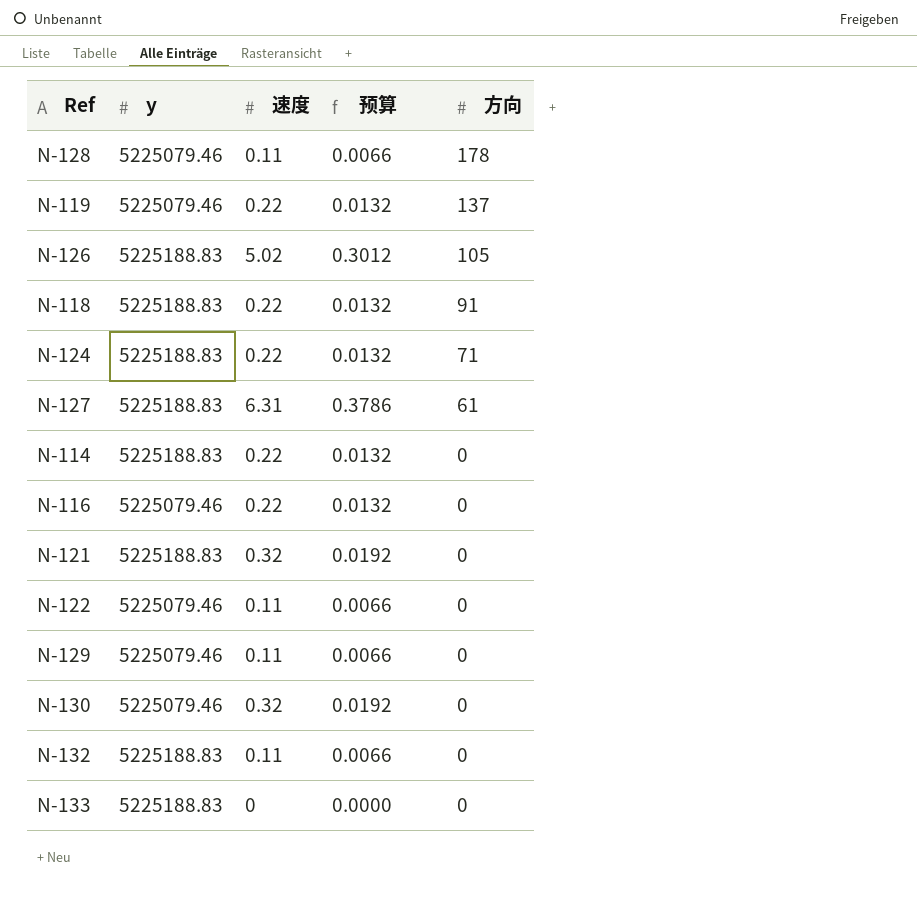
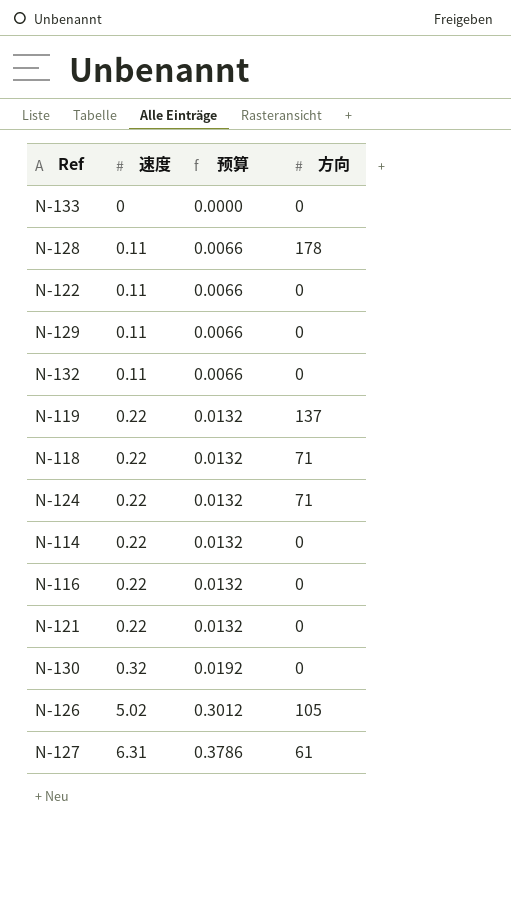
row order: 方向 descending -> 速度 ascending
column y | position: 2 -> none
N-118 | 方向: 91 -> 71
N-121 | 速度: 0.32 -> 0.22
N-121 | 预算: 0.0192 -> 0.0132

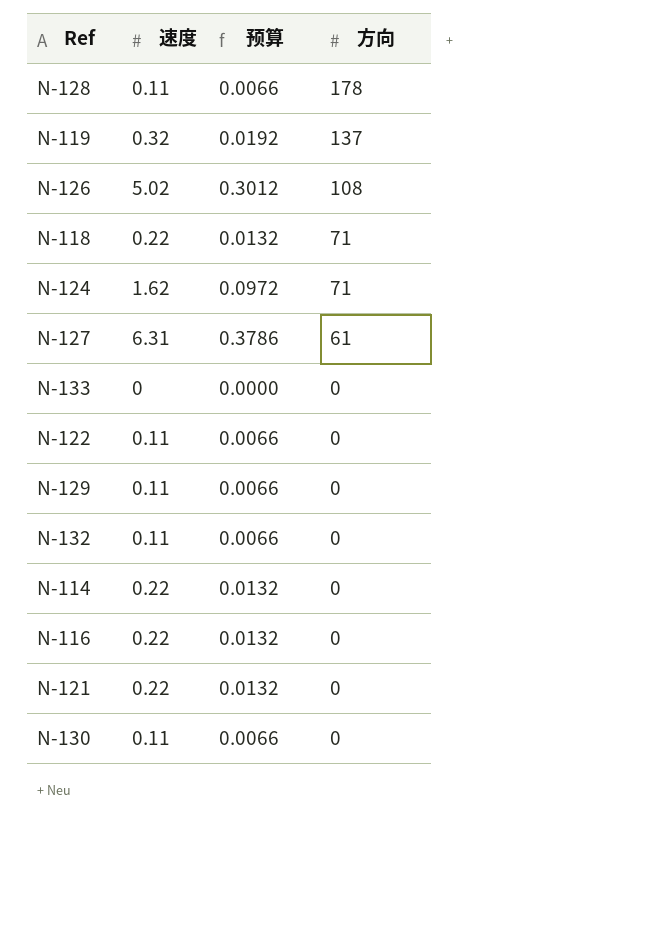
row order: 速度 ascending -> 方向 descending
N-119 | 速度: 0.22 -> 0.32
N-119 | 预算: 0.0132 -> 0.0192
N-126 | 方向: 105 -> 108
N-124 | 速度: 0.22 -> 1.62
N-124 | 预算: 0.0132 -> 0.0972
N-130 | 速度: 0.32 -> 0.11
N-130 | 预算: 0.0192 -> 0.0066

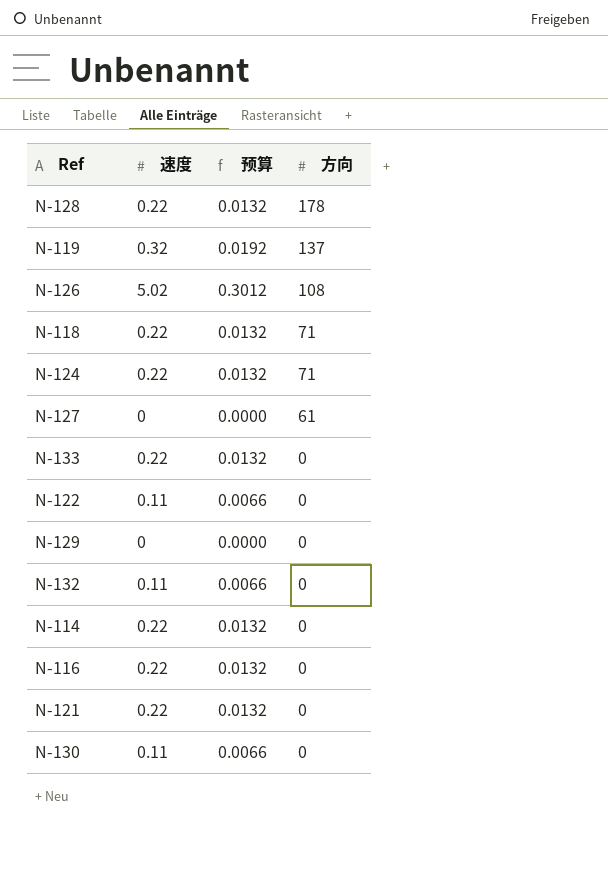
N-128 | 速度: 0.11 -> 0.22
N-128 | 预算: 0.0066 -> 0.0132
N-124 | 速度: 1.62 -> 0.22
N-124 | 预算: 0.0972 -> 0.0132
N-127 | 速度: 6.31 -> 0
N-127 | 预算: 0.3786 -> 0.0000
N-133 | 速度: 0 -> 0.22
N-133 | 预算: 0.0000 -> 0.0132
N-129 | 速度: 0.11 -> 0
N-129 | 预算: 0.0066 -> 0.0000

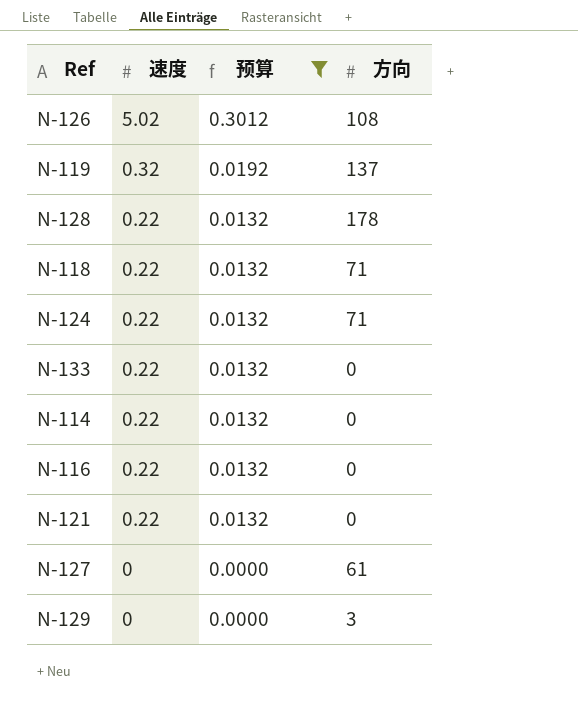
filter: none -> 预算 != 0.0066
row order: 方向 descending -> 速度 descending
N-129 | 方向: 0 -> 3

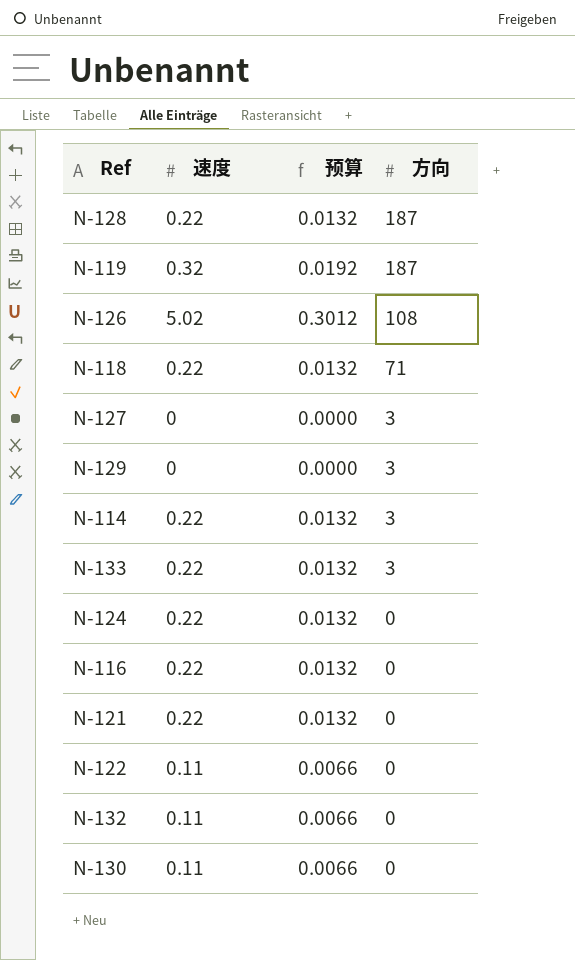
filter: 预算 != 0.0066 -> none
row order: 速度 descending -> 方向 descending
N-128 | 方向: 178 -> 187
N-119 | 方向: 137 -> 187
N-127 | 方向: 61 -> 3
N-114 | 方向: 0 -> 3
N-133 | 方向: 0 -> 3
N-124 | 方向: 71 -> 0

